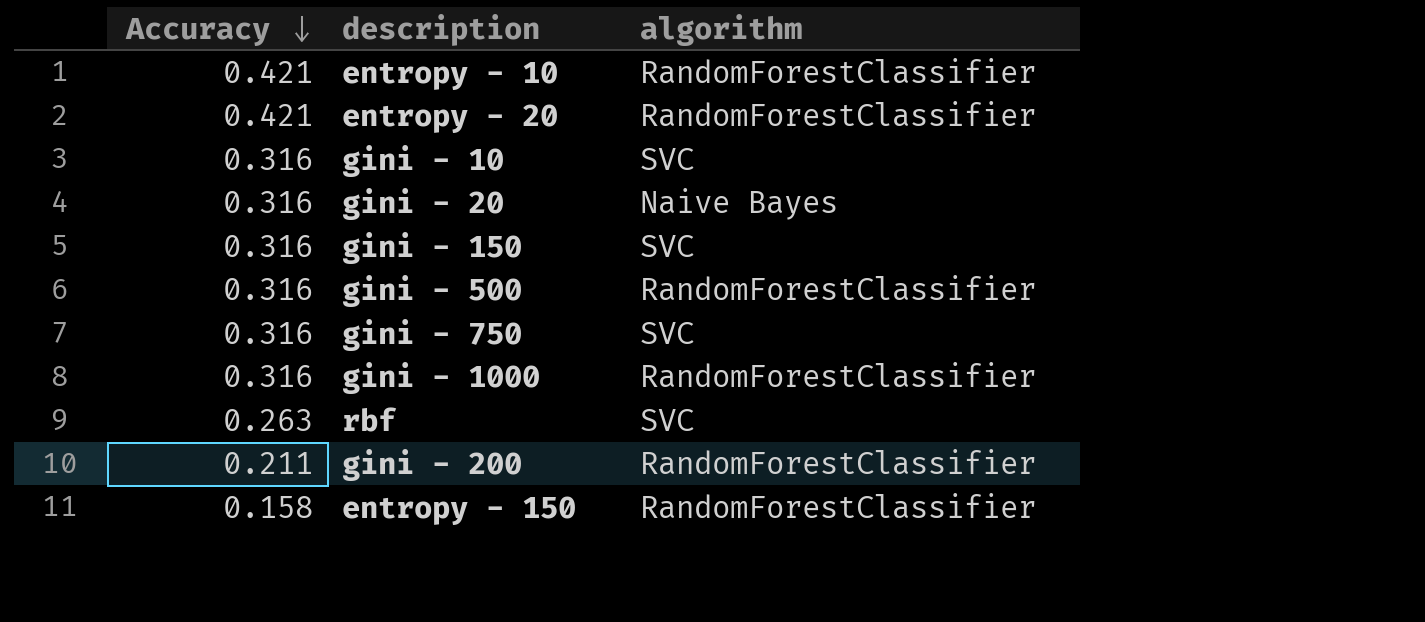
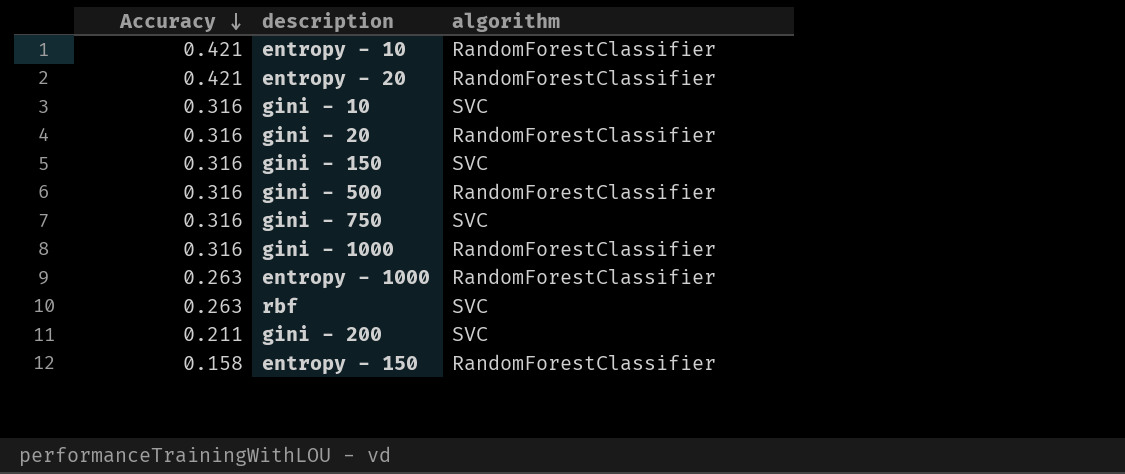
gini - 20 | algorithm: Naive Bayes -> RandomForestClassifier
row entropy - 1000: none -> 0.263 | RandomForestClassifier
gini - 200 | algorithm: RandomForestClassifier -> SVC

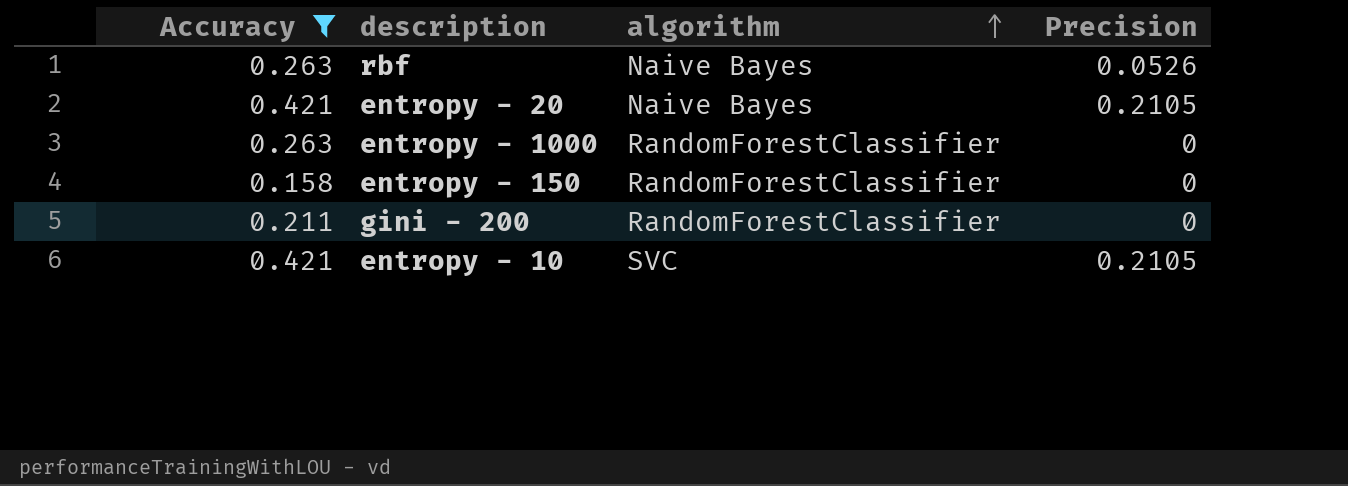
filter: none -> Accuracy != 0.316
row order: Accuracy descending -> algorithm ascending
column Precision | position: none -> 4
rbf | algorithm: SVC -> Naive Bayes
entropy - 20 | algorithm: RandomForestClassifier -> Naive Bayes
gini - 200 | algorithm: SVC -> RandomForestClassifier
entropy - 10 | algorithm: RandomForestClassifier -> SVC

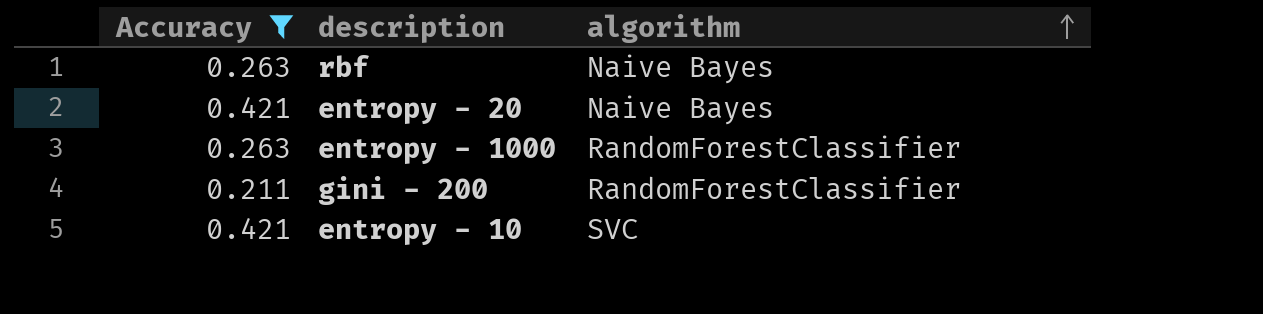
column Precision | position: 4 -> none
row entropy - 150: 0.158 | RandomForestClassifier | 0 -> none

